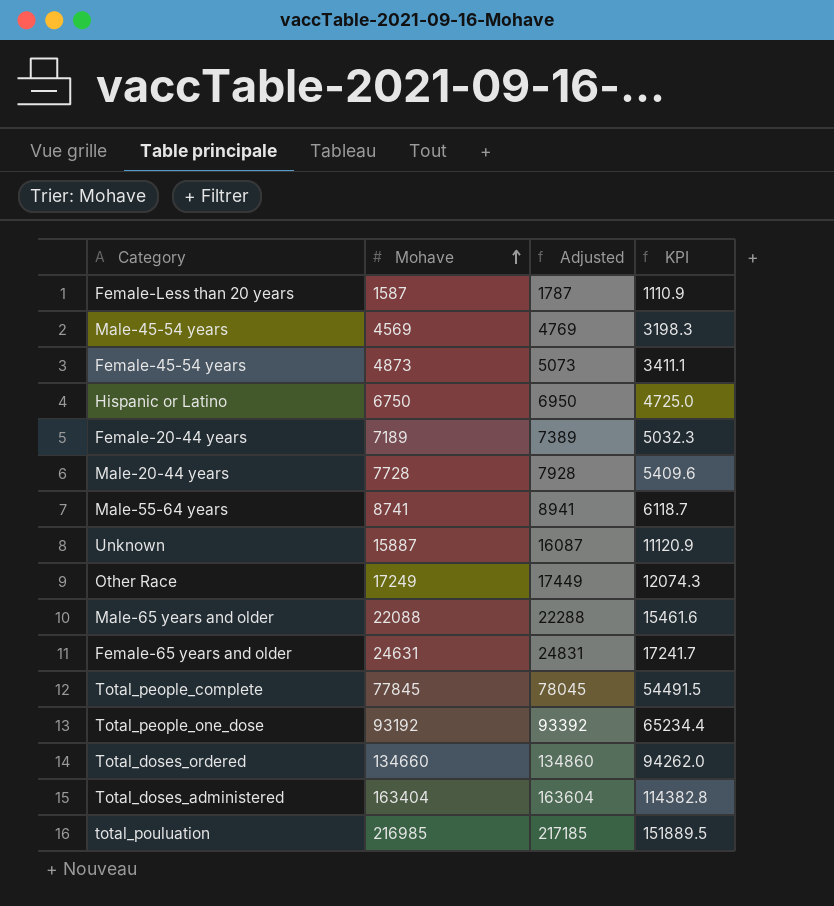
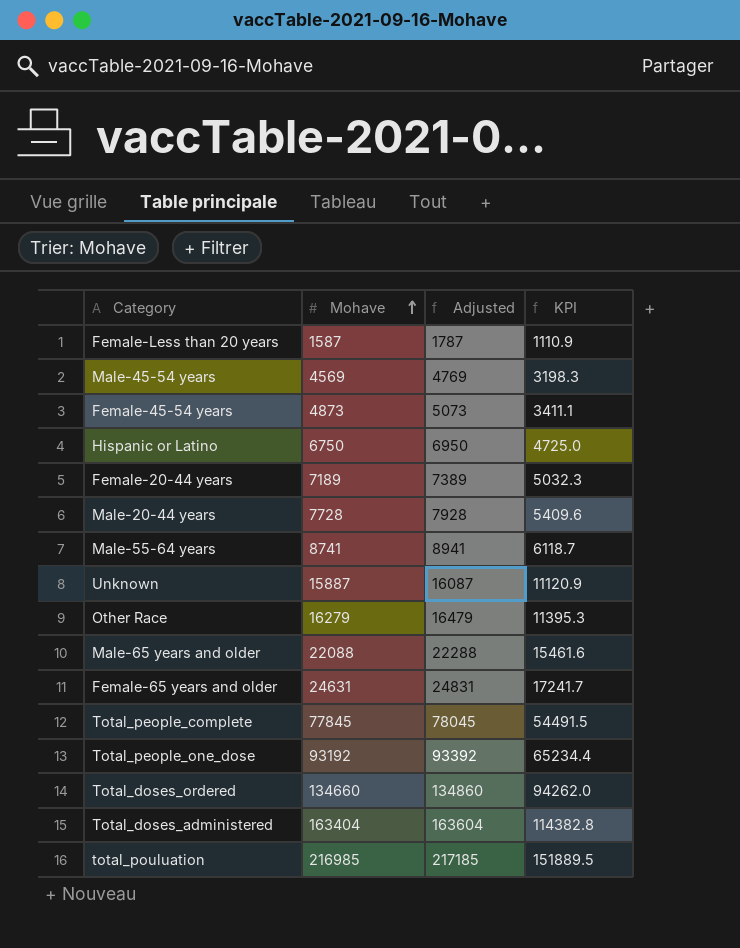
Other Race | Mohave: 17249 -> 16279
Other Race | Adjusted: 17449 -> 16479
Other Race | KPI: 12074.3 -> 11395.3

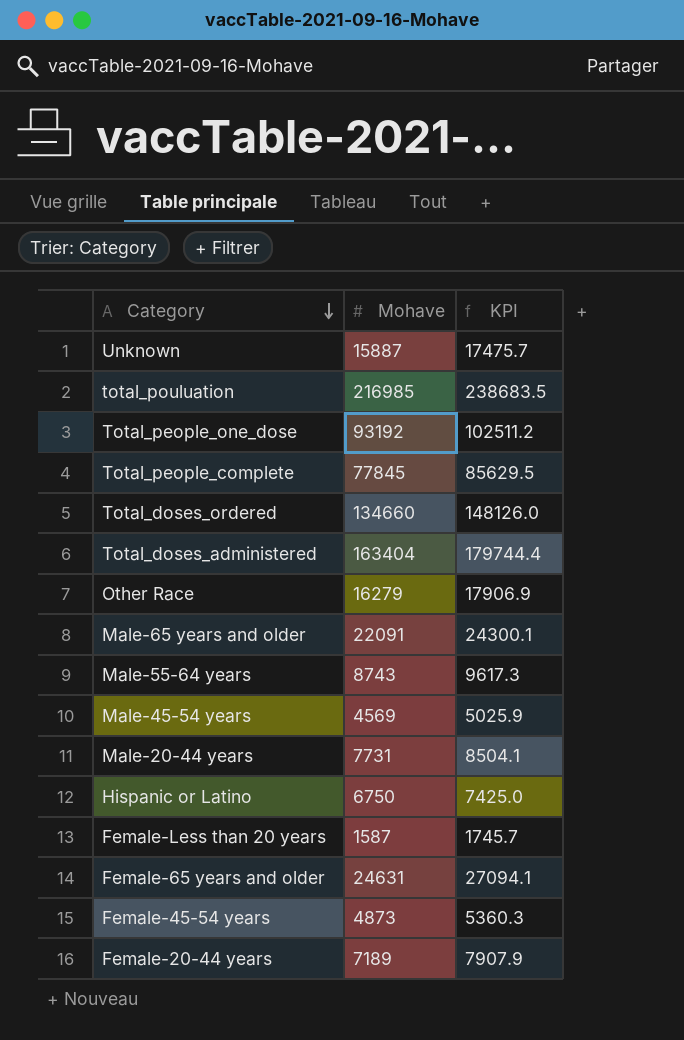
row order: Mohave ascending -> Category descending
column Adjusted | formula: [Mohave] + 200 -> none
column KPI | formula: [Mohave] * 0.7 -> [Mohave] * 1.1
Male-65 years and older | Mohave: 22088 -> 22091
Male-55-64 years | Mohave: 8741 -> 8743
Male-20-44 years | Mohave: 7728 -> 7731

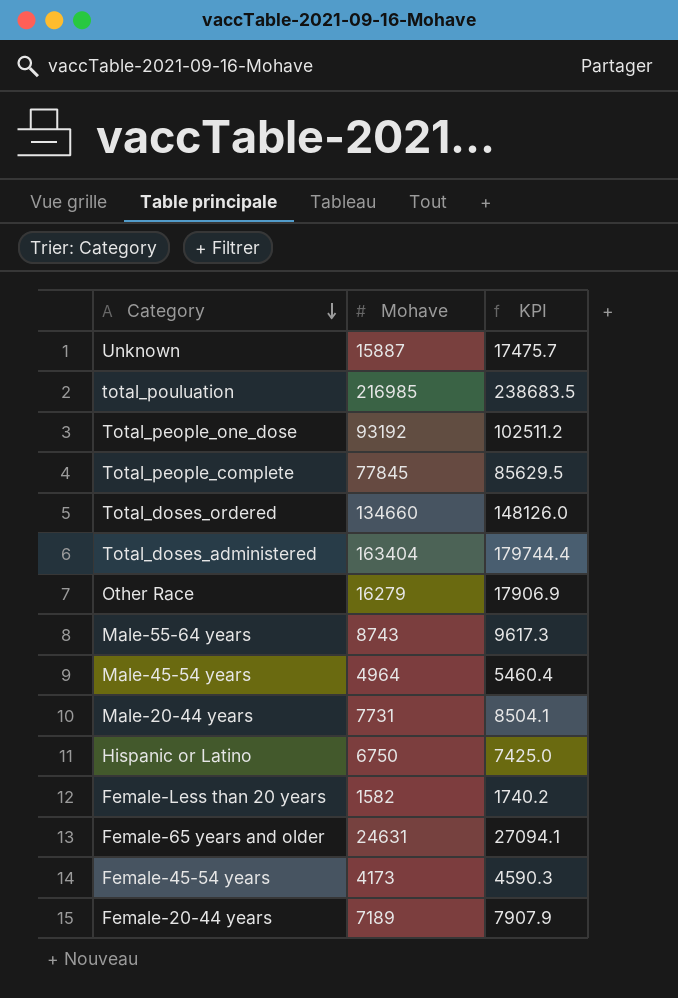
row Male-65 years and older: 22091 | 24300.1 -> none
Male-45-54 years | Mohave: 4569 -> 4964
Male-45-54 years | KPI: 5025.9 -> 5460.4
Female-Less than 20 years | Mohave: 1587 -> 1582
Female-Less than 20 years | KPI: 1745.7 -> 1740.2
Female-45-54 years | Mohave: 4873 -> 4173
Female-45-54 years | KPI: 5360.3 -> 4590.3

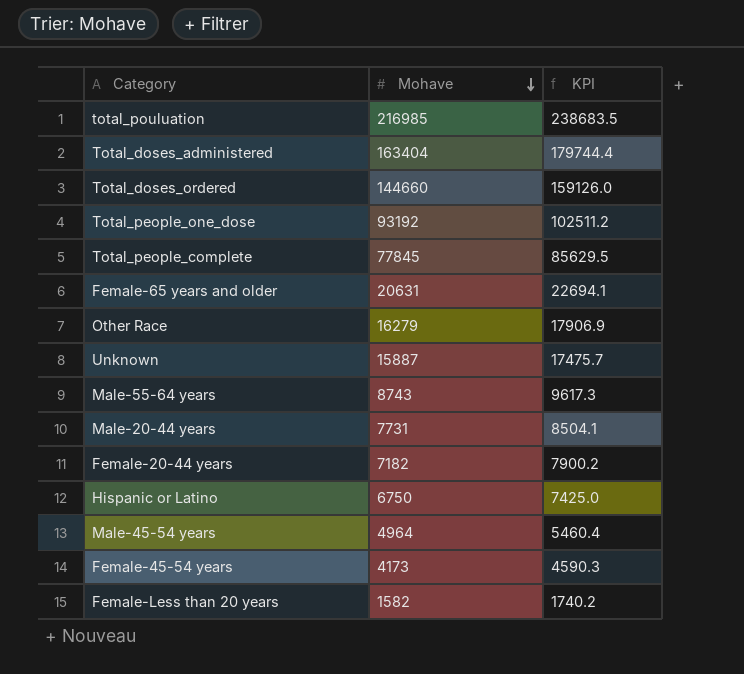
row order: Category descending -> Mohave descending
Total_doses_ordered | Mohave: 134660 -> 144660
Total_doses_ordered | KPI: 148126.0 -> 159126.0
Female-65 years and older | Mohave: 24631 -> 20631
Female-65 years and older | KPI: 27094.1 -> 22694.1
Female-20-44 years | Mohave: 7189 -> 7182
Female-20-44 years | KPI: 7907.9 -> 7900.2

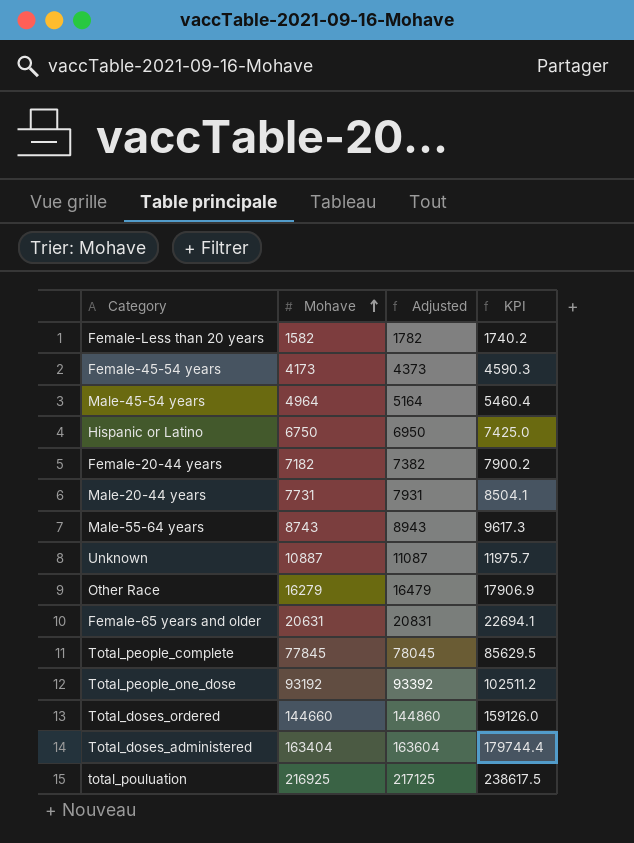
row order: Mohave descending -> Mohave ascending
column Adjusted | formula: none -> [Mohave] + 200
Unknown | Mohave: 15887 -> 10887
Unknown | KPI: 17475.7 -> 11975.7
total_pouluation | Mohave: 216985 -> 216925
total_pouluation | KPI: 238683.5 -> 238617.5

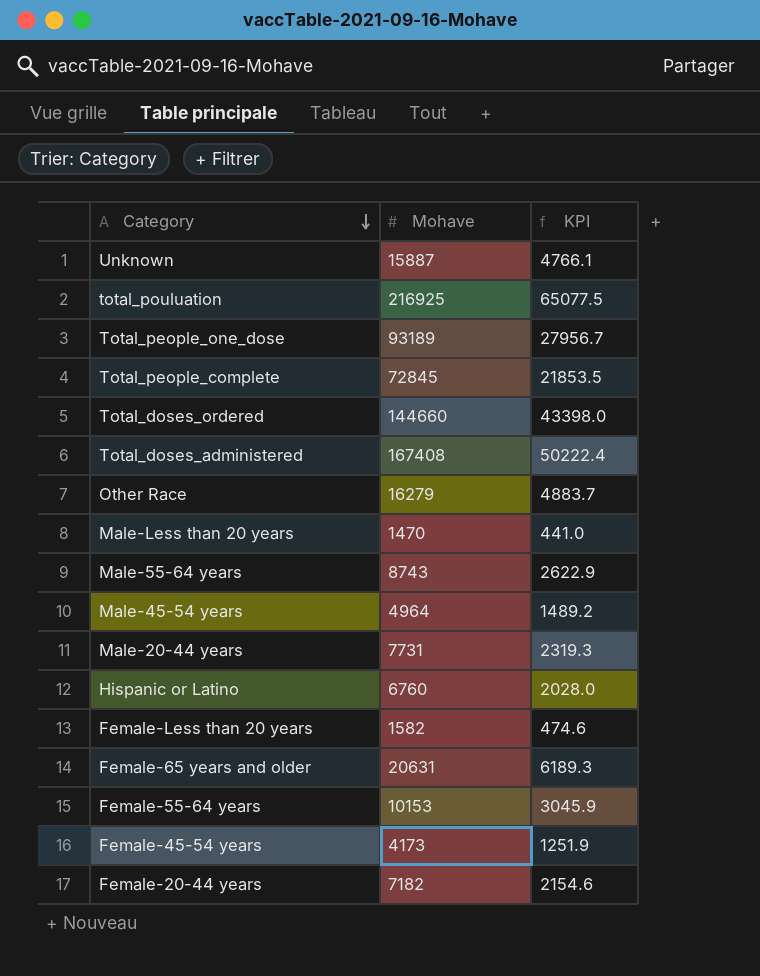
row order: Mohave ascending -> Category descending
column Adjusted | formula: [Mohave] + 200 -> none
column KPI | formula: [Mohave] * 1.1 -> [Mohave] * 0.3
Unknown | Mohave: 10887 -> 15887
Total_people_one_dose | Mohave: 93192 -> 93189
Total_people_complete | Mohave: 77845 -> 72845
Total_doses_administered | Mohave: 163404 -> 167408
row Male-Less than 20 years: none -> 1470 | 441.0
Hispanic or Latino | Mohave: 6750 -> 6760
row Female-55-64 years: none -> 10153 | 3045.9

